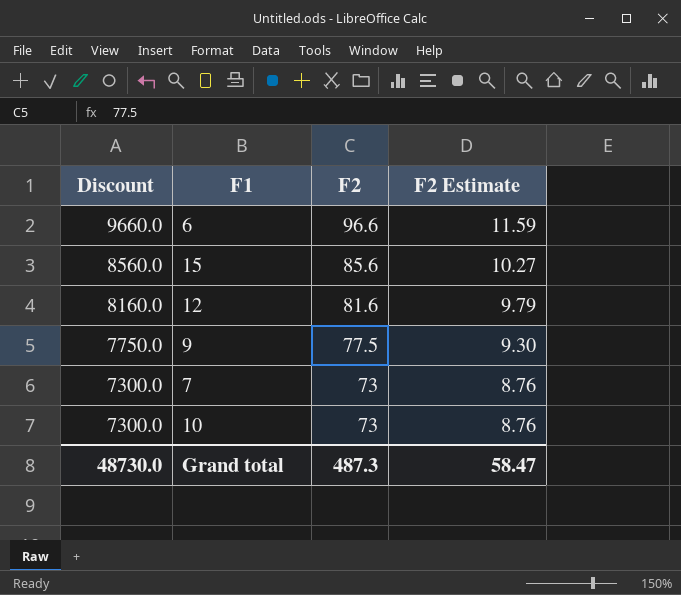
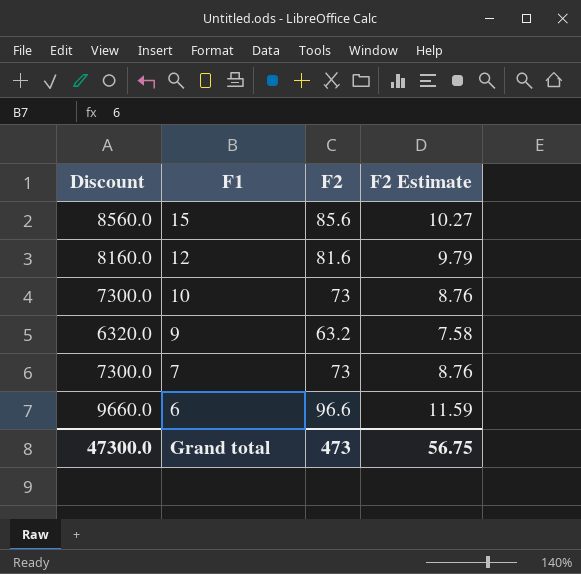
row order: Discount descending -> F1 descending
9 | Discount: 7750.0 -> 6320.0
9 | F2: 77.5 -> 63.2
9 | F2 Estimate: 9.30 -> 7.58
Grand total | Discount: 48730.0 -> 47300.0
Grand total | F2: 487.3 -> 473
Grand total | F2 Estimate: 58.47 -> 56.75

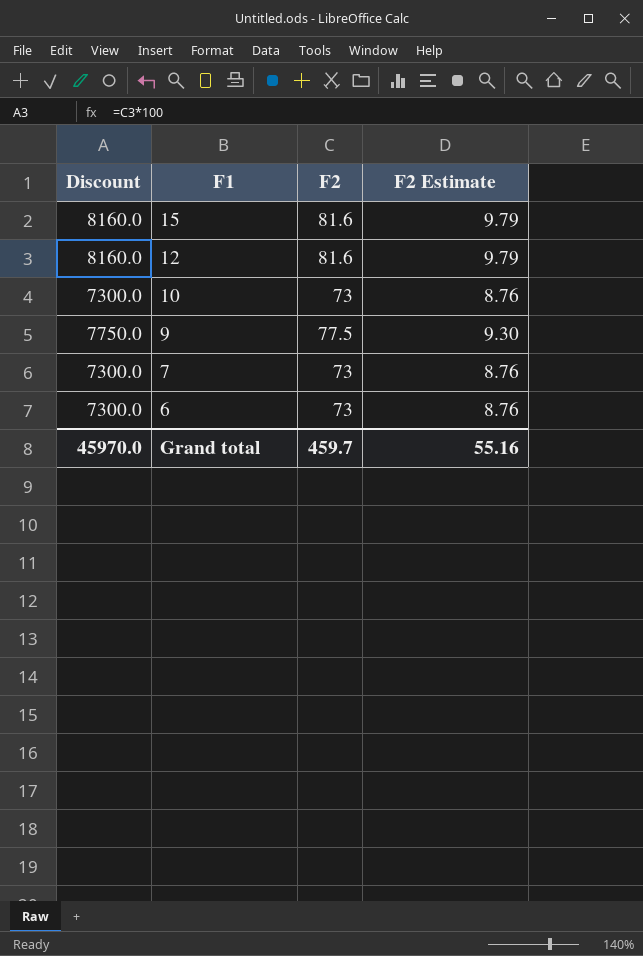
15 | Discount: 8560.0 -> 8160.0
15 | F2: 85.6 -> 81.6
15 | F2 Estimate: 10.27 -> 9.79
9 | Discount: 6320.0 -> 7750.0
9 | F2: 63.2 -> 77.5
9 | F2 Estimate: 7.58 -> 9.30
6 | Discount: 9660.0 -> 7300.0
6 | F2: 96.6 -> 73
6 | F2 Estimate: 11.59 -> 8.76
Grand total | Discount: 47300.0 -> 45970.0
Grand total | F2: 473 -> 459.7
Grand total | F2 Estimate: 56.75 -> 55.16

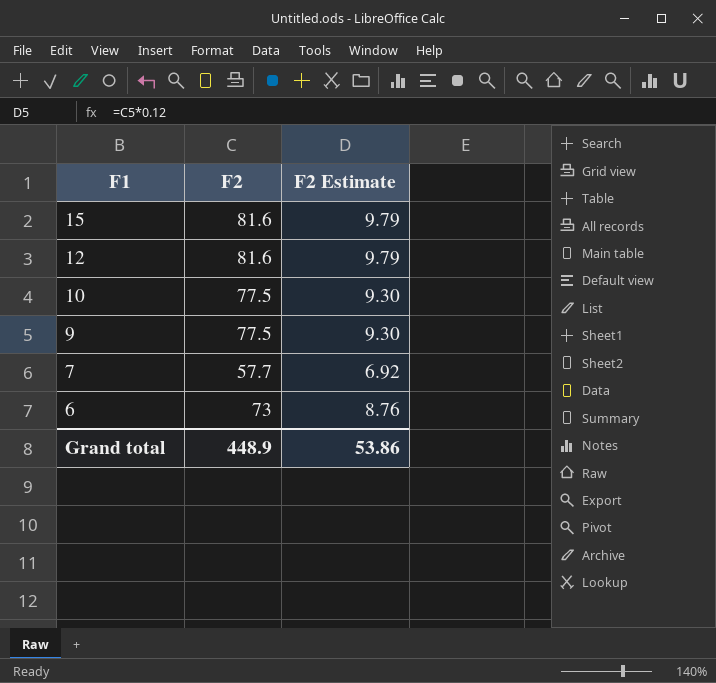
column Discount | formula: [F2] * 100 -> none
10 | F2: 73 -> 77.5
10 | F2 Estimate: 8.76 -> 9.30
7 | F2: 73 -> 57.7
7 | F2 Estimate: 8.76 -> 6.92
Grand total | F2: 459.7 -> 448.9
Grand total | F2 Estimate: 55.16 -> 53.86

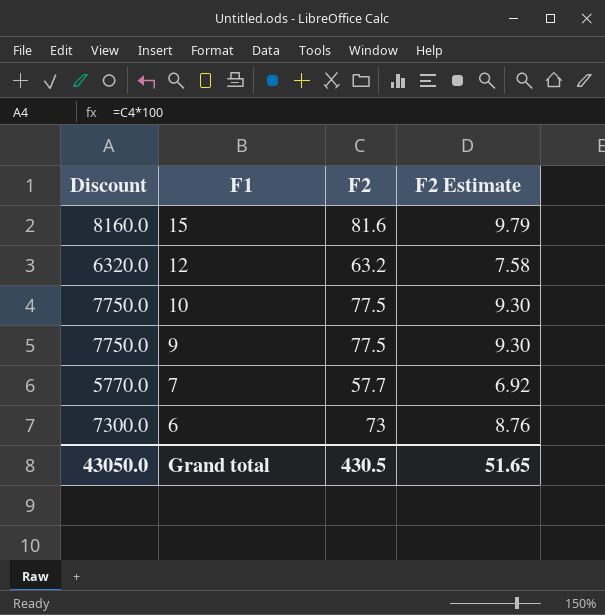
column Discount | formula: none -> [F2] * 100
12 | F2: 81.6 -> 63.2
12 | F2 Estimate: 9.79 -> 7.58
Grand total | F2: 448.9 -> 430.5
Grand total | F2 Estimate: 53.86 -> 51.65

